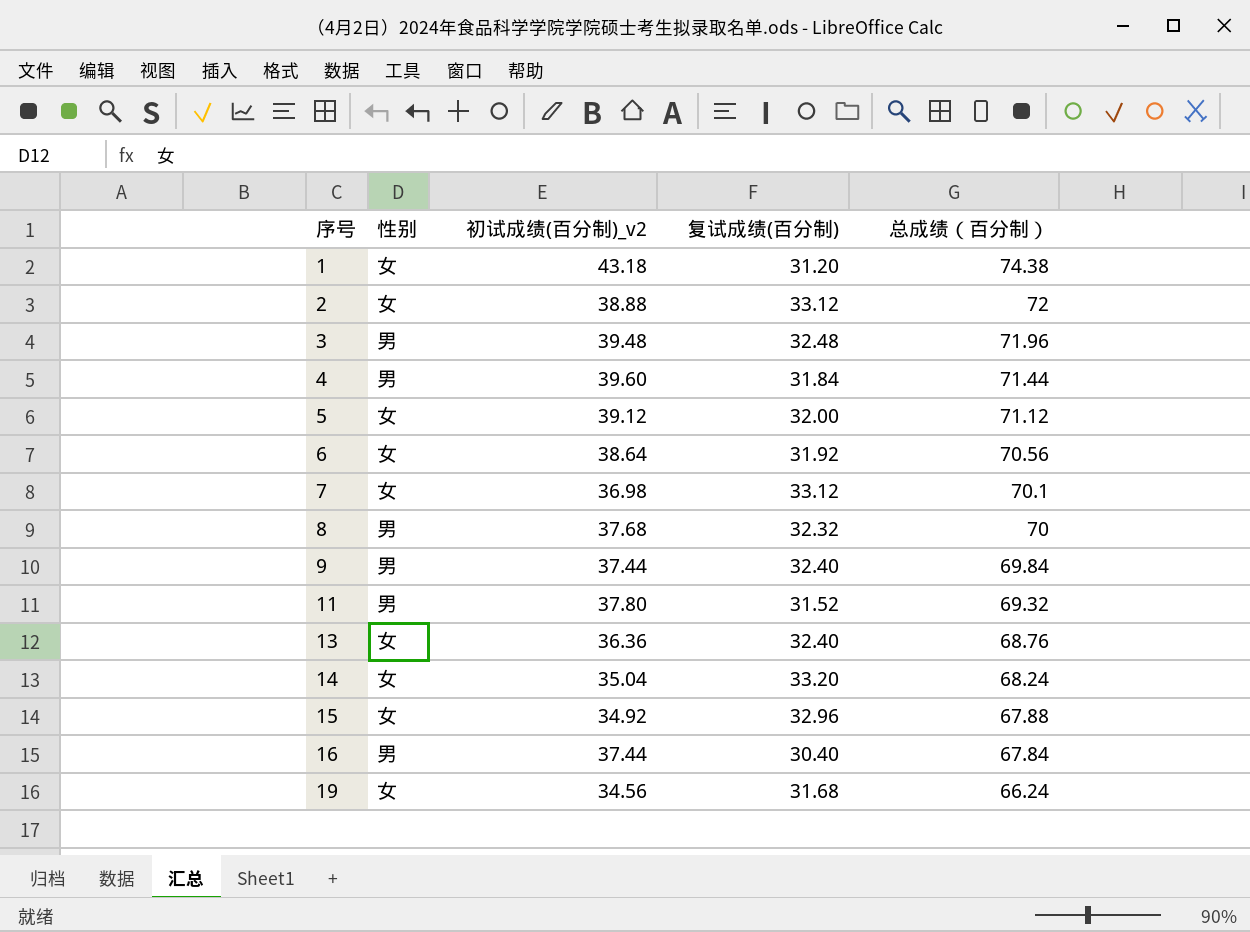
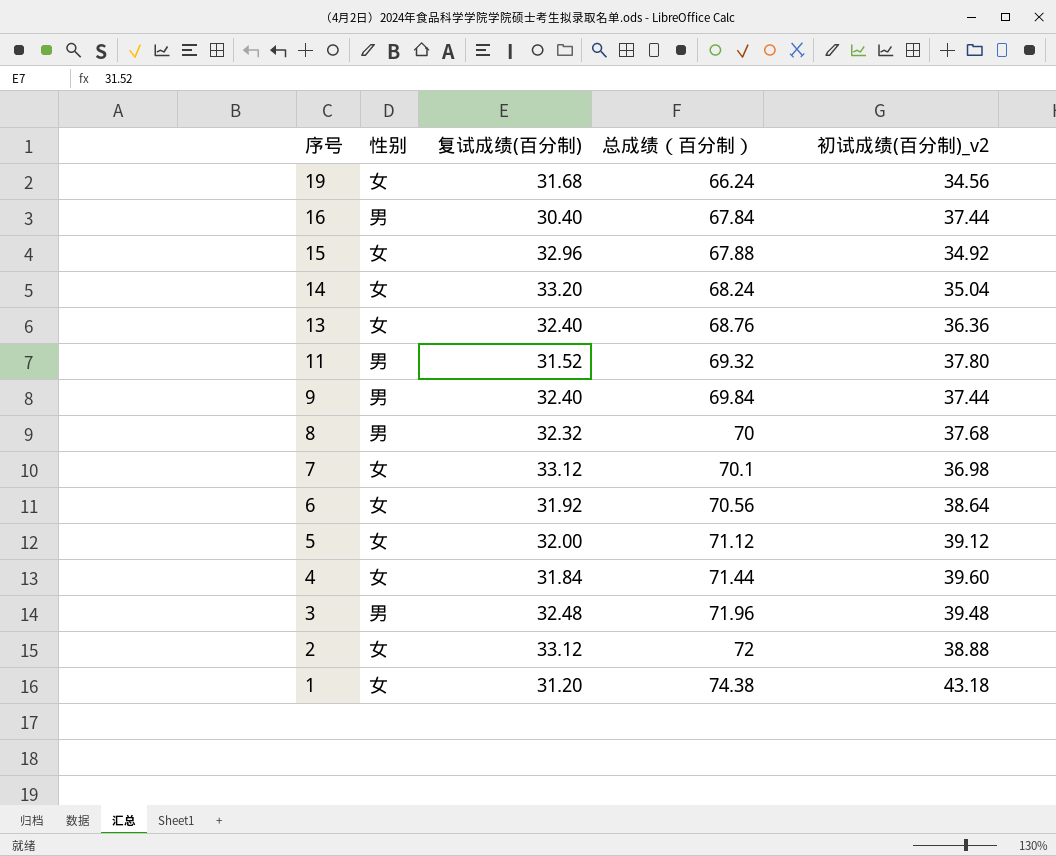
row order: 序号 ascending -> 序号 descending
column 初试成绩(百分制)_v2 | position: 3 -> 5
4 | 性别: 男 -> 女

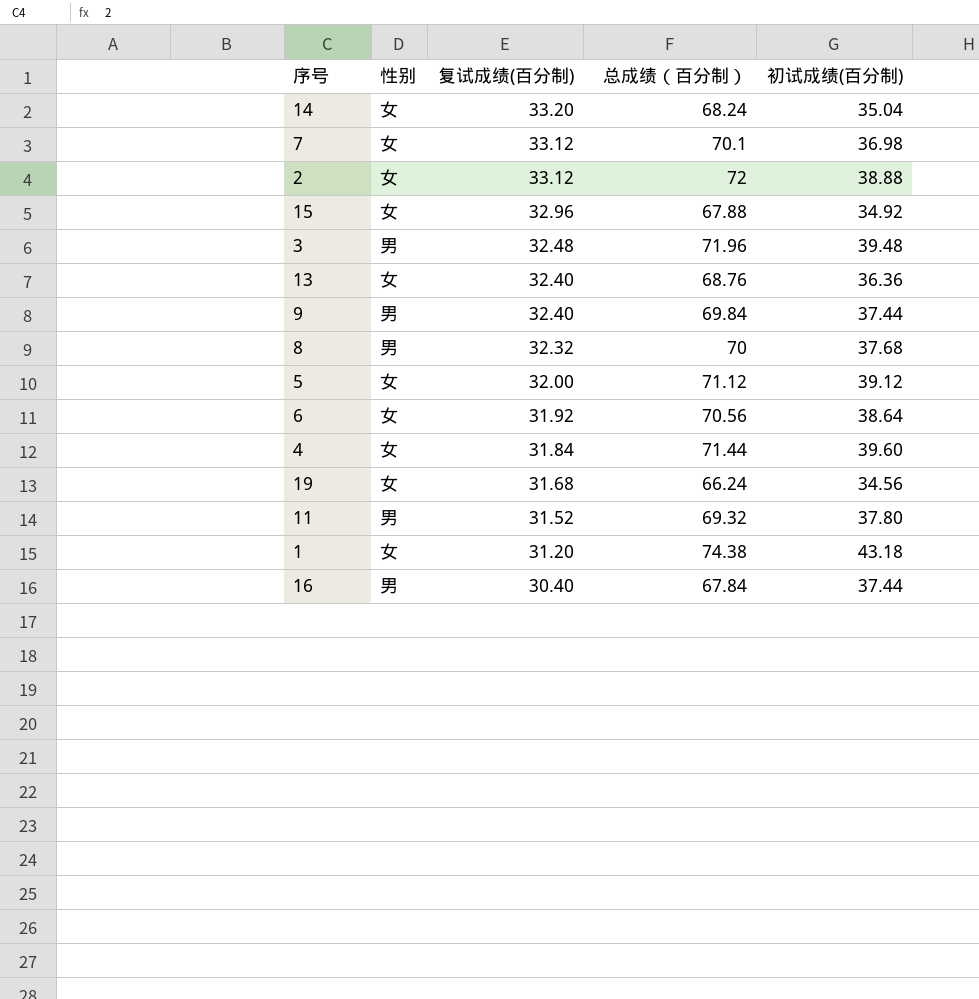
row order: 序号 descending -> 复试成绩(百分制) descending
column name: 初试成绩(百分制)_v2 -> 初试成绩(百分制)

